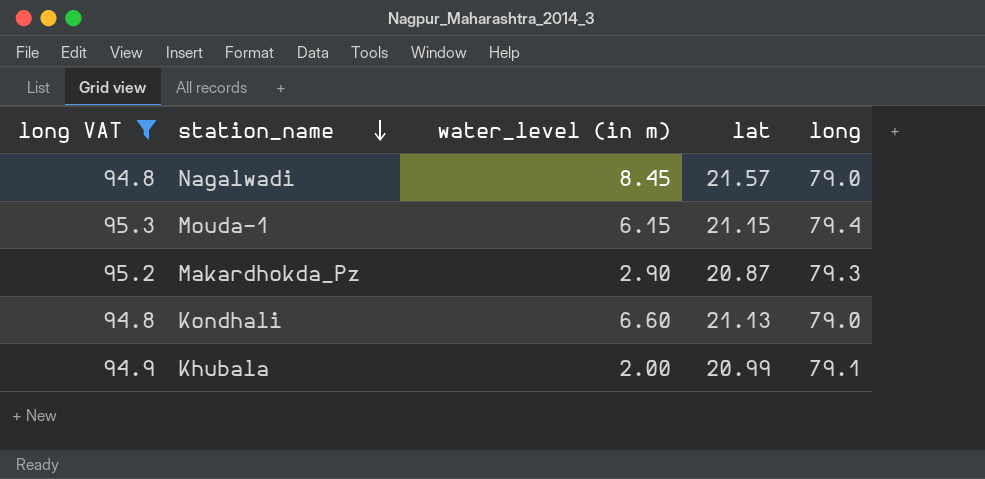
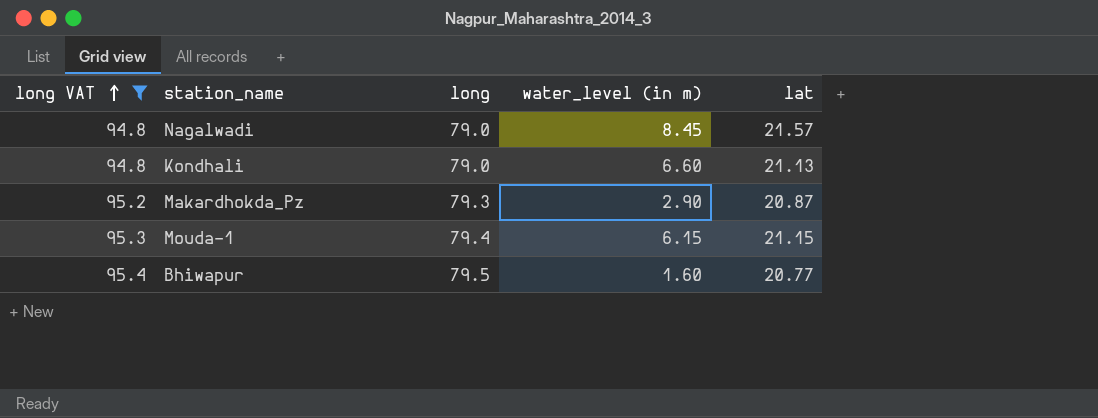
row order: station_name descending -> long VAT ascending
column long | position: 5 -> 3
row Khubala: 94.9 | 2.00 | 20.99 | 79.1 -> none
row Bhiwapur: none -> 95.4 | 79.5 | 1.60 | 20.77

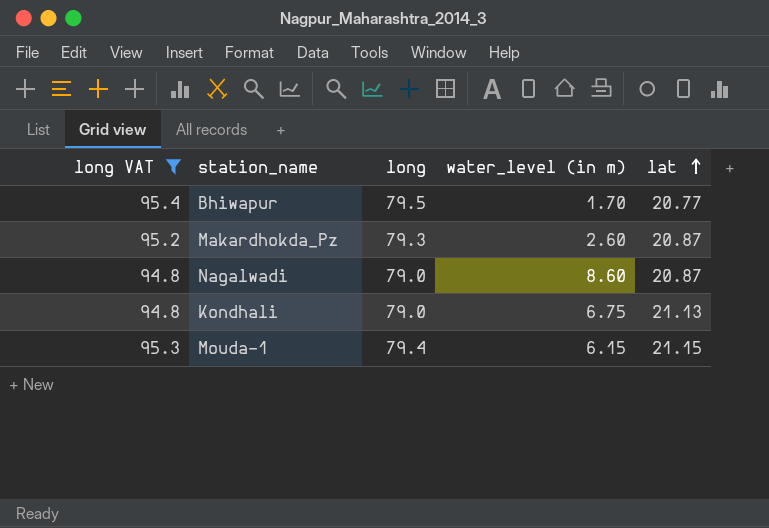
row order: long VAT ascending -> lat ascending
Bhiwapur | water_level (in m): 1.60 -> 1.70
Makardhokda_Pz | water_level (in m): 2.90 -> 2.60
Nagalwadi | water_level (in m): 8.45 -> 8.60
Nagalwadi | lat: 21.57 -> 20.87
Kondhali | water_level (in m): 6.60 -> 6.75

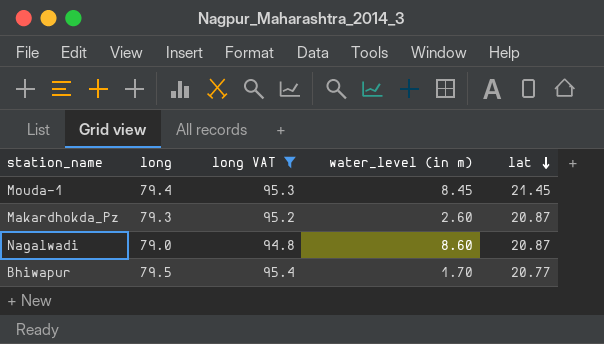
row order: lat ascending -> lat descending
column long VAT | position: 1 -> 3
row Kondhali: 94.8 | 79.0 | 6.75 | 21.13 -> none
Mouda-1 | water_level (in m): 6.15 -> 8.45
Mouda-1 | lat: 21.15 -> 21.45

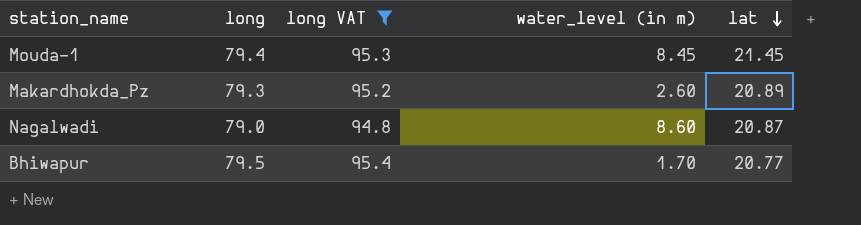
Makardhokda_Pz | lat: 20.87 -> 20.89

